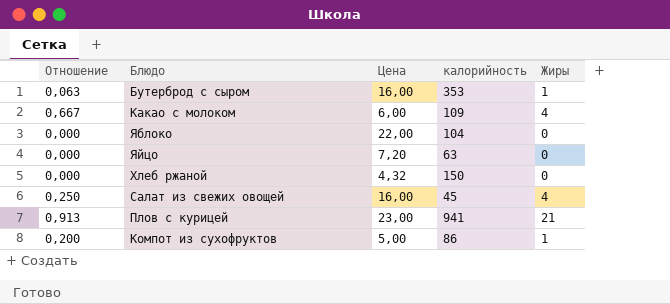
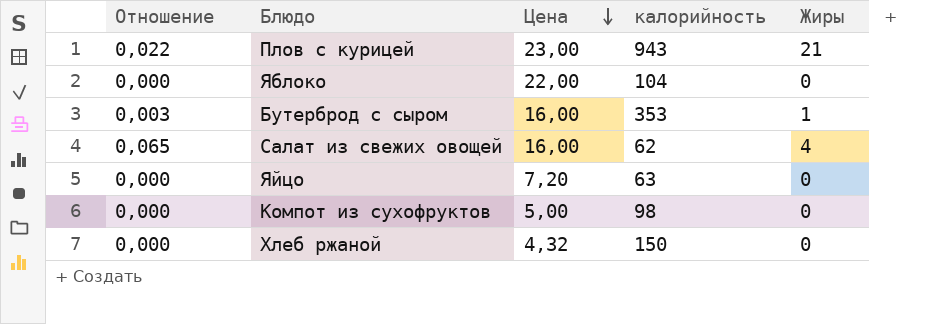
row order: none -> Цена descending
column Отношение | formula: [Жиры] / [Цена] -> [Жиры] / [калорийность]
row Какао с молоком: 0,667 | 6,00 | 109 | 4 -> none
Плов с курицей | калорийность: 941 -> 943
Салат из свежих овощей | калорийность: 45 -> 62
Компот из сухофруктов | калорийность: 86 -> 98
Компот из сухофруктов | Жиры: 1 -> 0

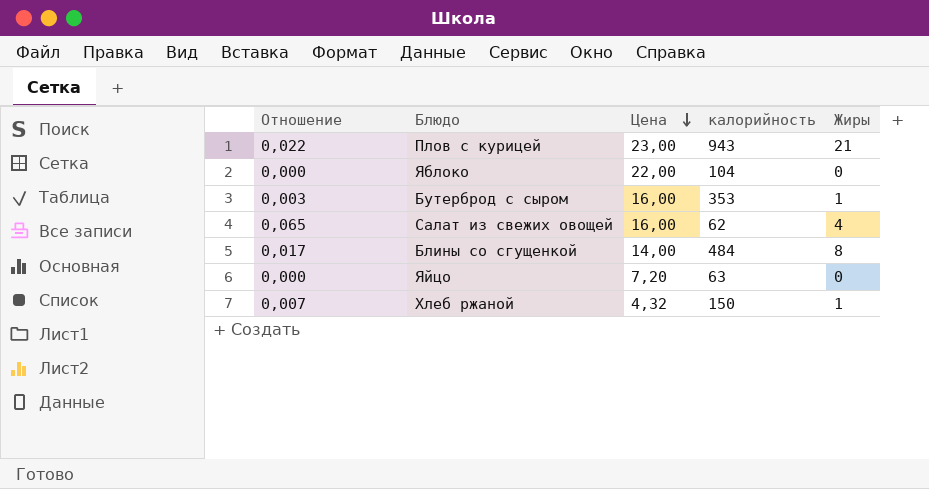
row Компот из сухофруктов: 0,000 | 5,00 | 98 | 0 -> none
row Блины со сгущенкой: none -> 0,017 | 14,00 | 484 | 8
Хлеб ржаной | Отношение: 0,000 -> 0,007
Хлеб ржаной | Жиры: 0 -> 1

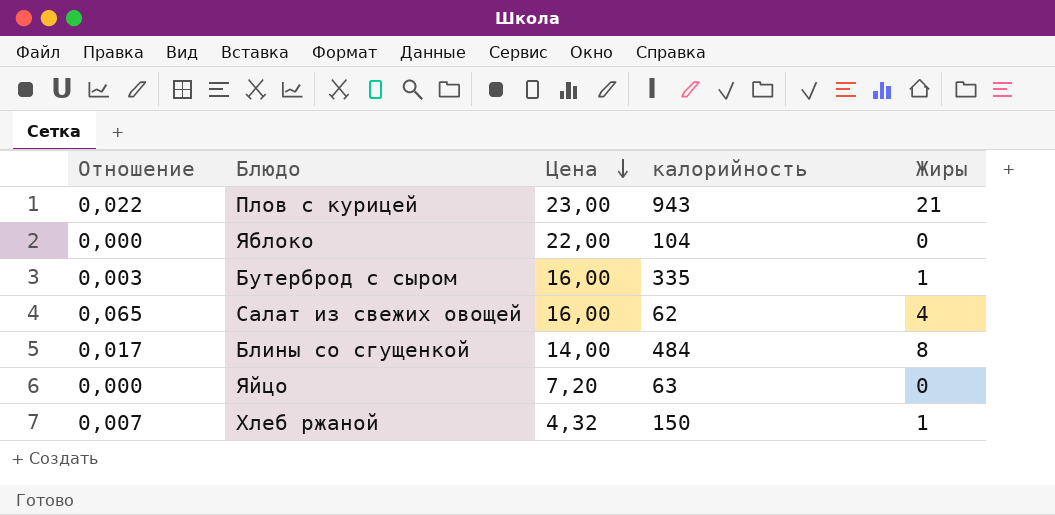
Бутерброд с сыром | калорийность: 353 -> 335

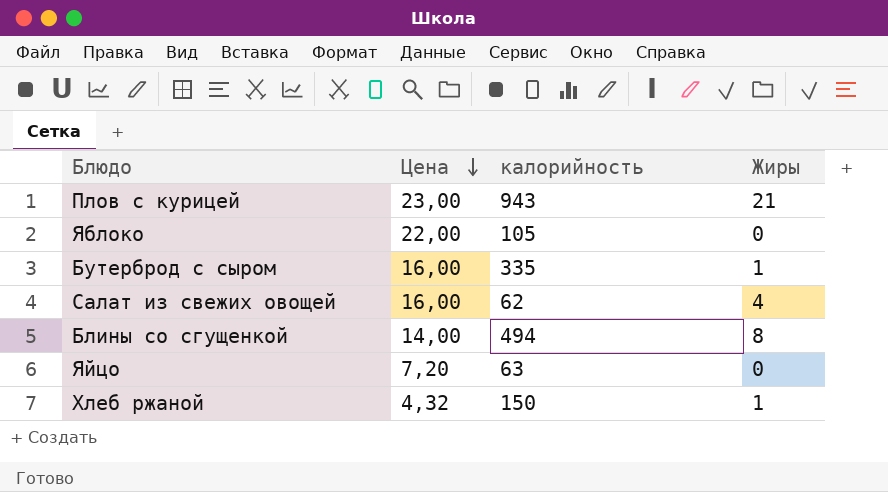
column Отношение | formula: [Жиры] / [калорийность] -> none
Яблоко | калорийность: 104 -> 105
Блины со сгущенкой | калорийность: 484 -> 494

